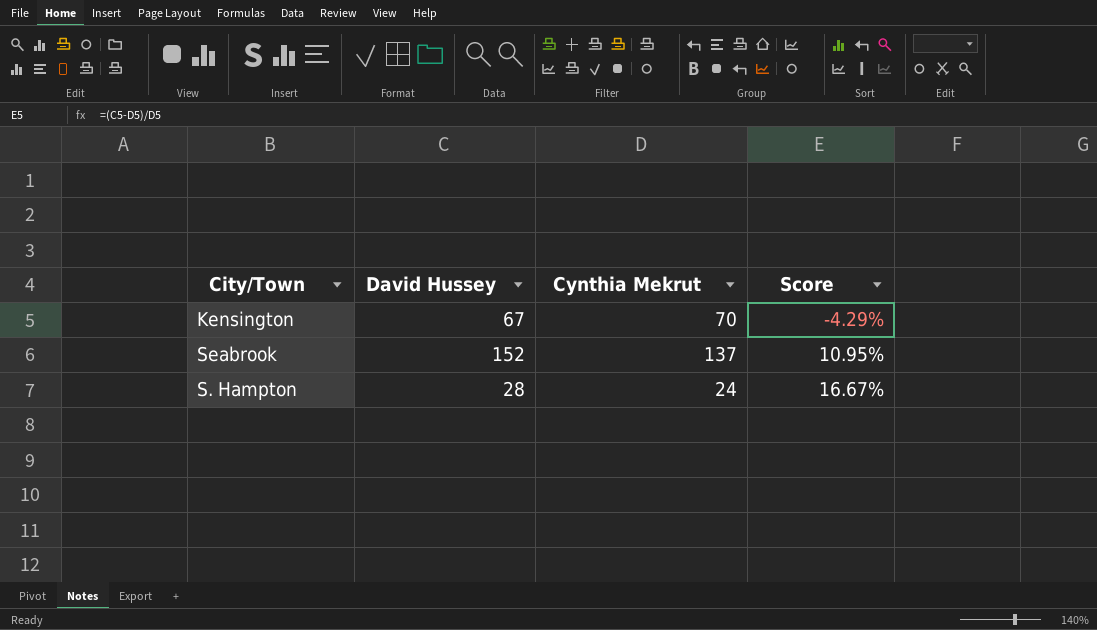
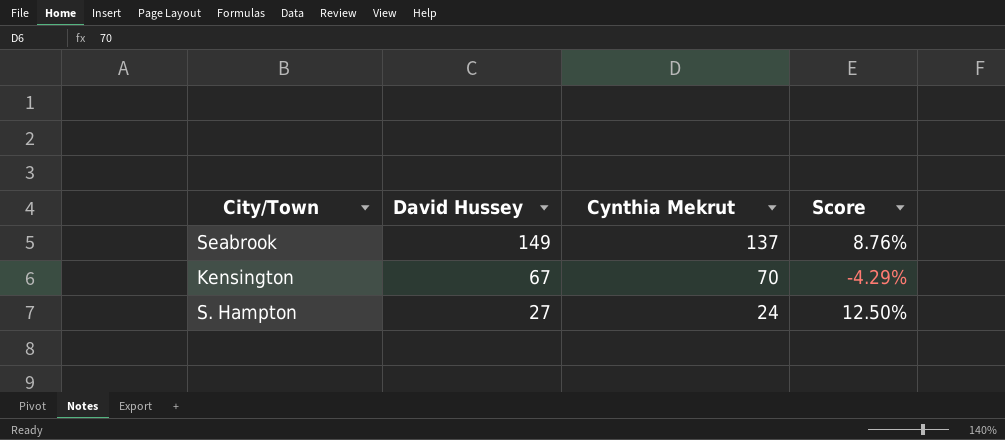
row order: Score ascending -> David Hussey descending
Seabrook | David Hussey: 152 -> 149
Seabrook | Score: 10.95% -> 8.76%
S. Hampton | David Hussey: 28 -> 27
S. Hampton | Score: 16.67% -> 12.50%

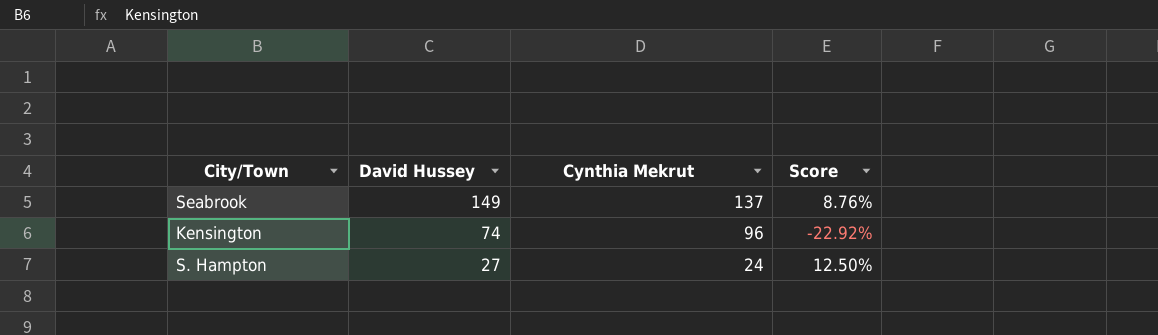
Kensington | David Hussey: 67 -> 74
Kensington | Cynthia Mekrut: 70 -> 96
Kensington | Score: -4.29% -> -22.92%

